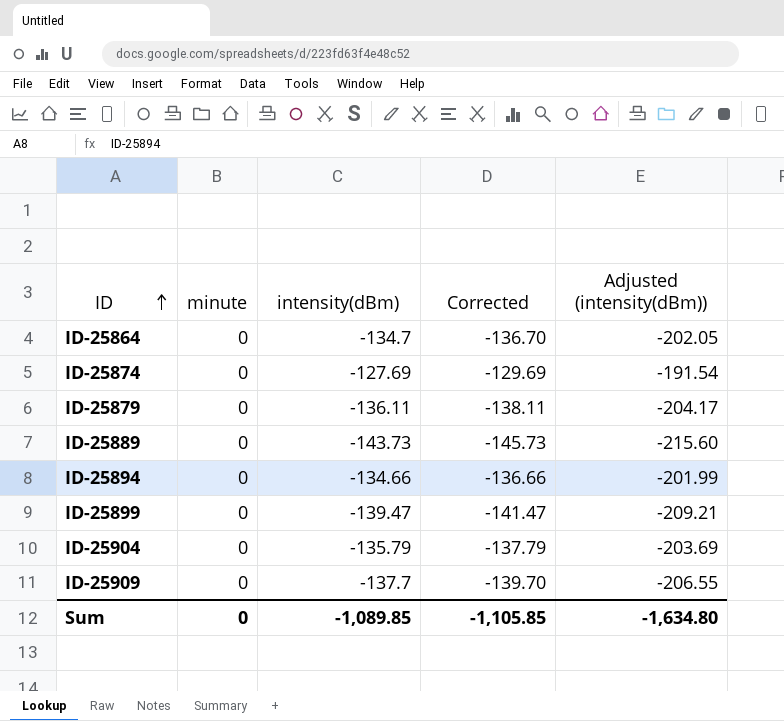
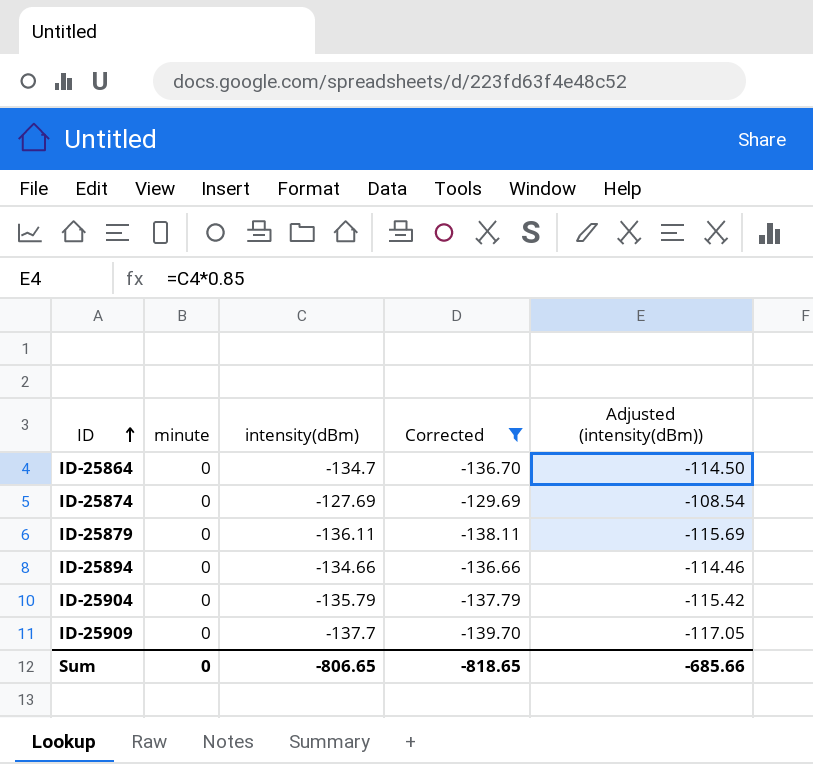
filter: none -> Corrected >= -139.70
column Adjusted (intensity(dBm)) | formula: [intensity(dBm)] * 1.5 -> [intensity(dBm)] * 0.85
Sum | intensity(dBm): -1,089.85 -> -806.65
Sum | Corrected: -1,105.85 -> -818.65
Sum | Adjusted (intensity(dBm)): -1,634.80 -> -685.66

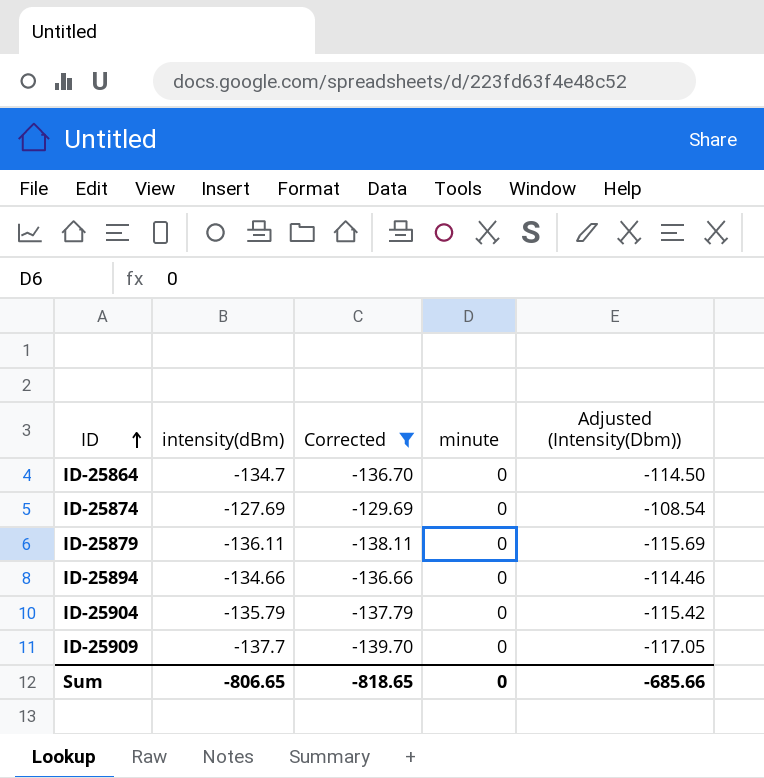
column minute | position: 2 -> 4
column name: Adjusted (intensity(dBm)) -> Adjusted (Intensity(Dbm))

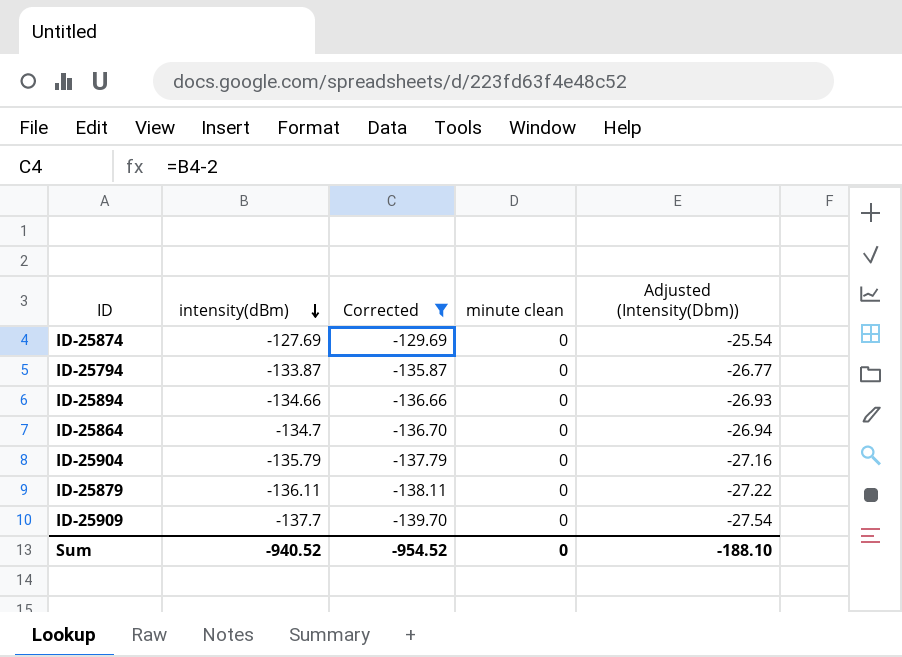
row order: ID ascending -> intensity(dBm) descending
column name: minute -> minute clean
column Adjusted (Intensity(Dbm)) | formula: [intensity(dBm)] * 0.85 -> [intensity(dBm)] * 0.2
row ID-25794: none -> -133.87 | -135.87 | 0 | -26.77
Sum | intensity(dBm): -806.65 -> -940.52
Sum | Corrected: -818.65 -> -954.52
Sum | Adjusted (Intensity(Dbm)): -685.66 -> -188.10

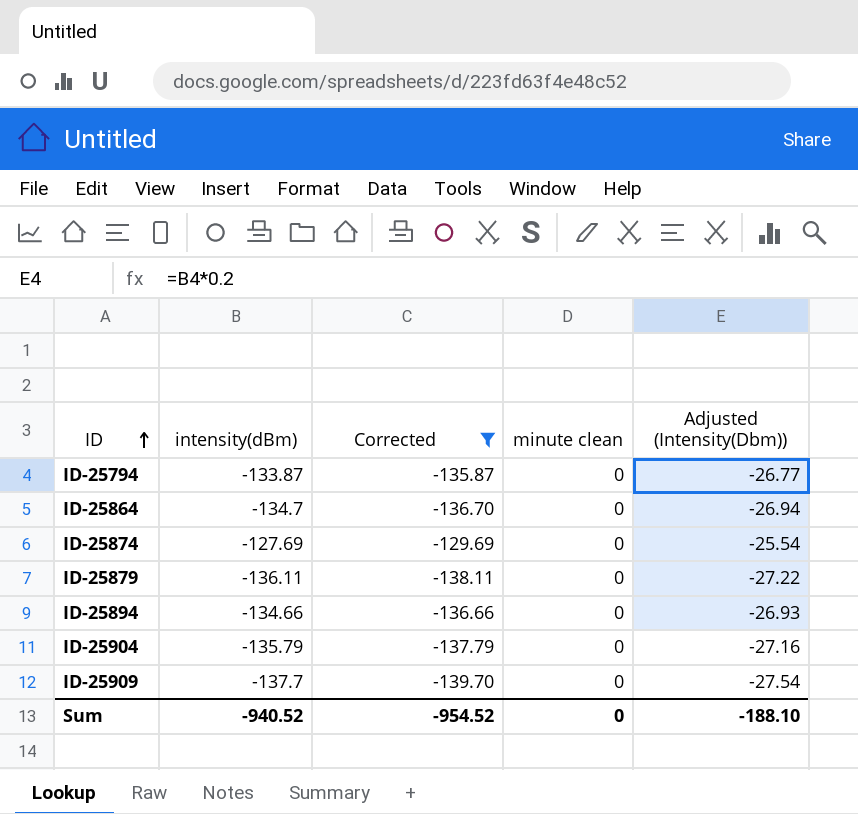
row order: intensity(dBm) descending -> ID ascending

